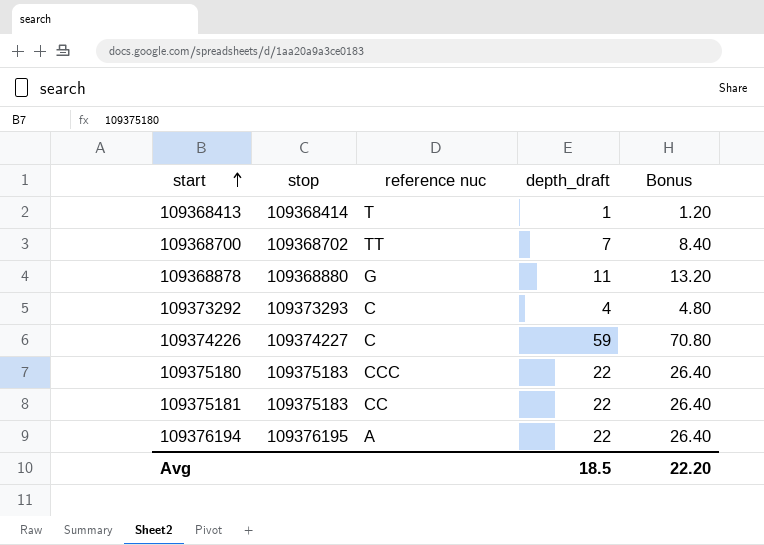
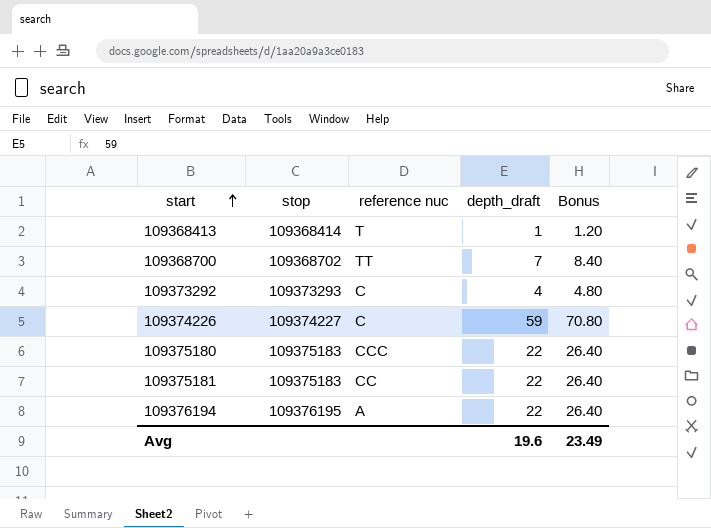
row 109368878: 109368880 | G | 11 | 13.20 -> none
Avg | depth_draft: 18.5 -> 19.6
Avg | Bonus: 22.20 -> 23.49

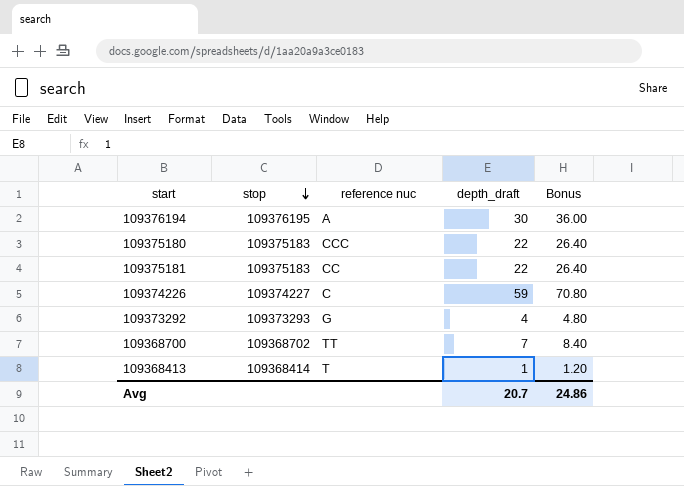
row order: start ascending -> stop descending
109376194 | depth_draft: 22 -> 30
109376194 | Bonus: 26.40 -> 36.00
109373292 | reference nuc: C -> G
Avg | depth_draft: 19.6 -> 20.7
Avg | Bonus: 23.49 -> 24.86

